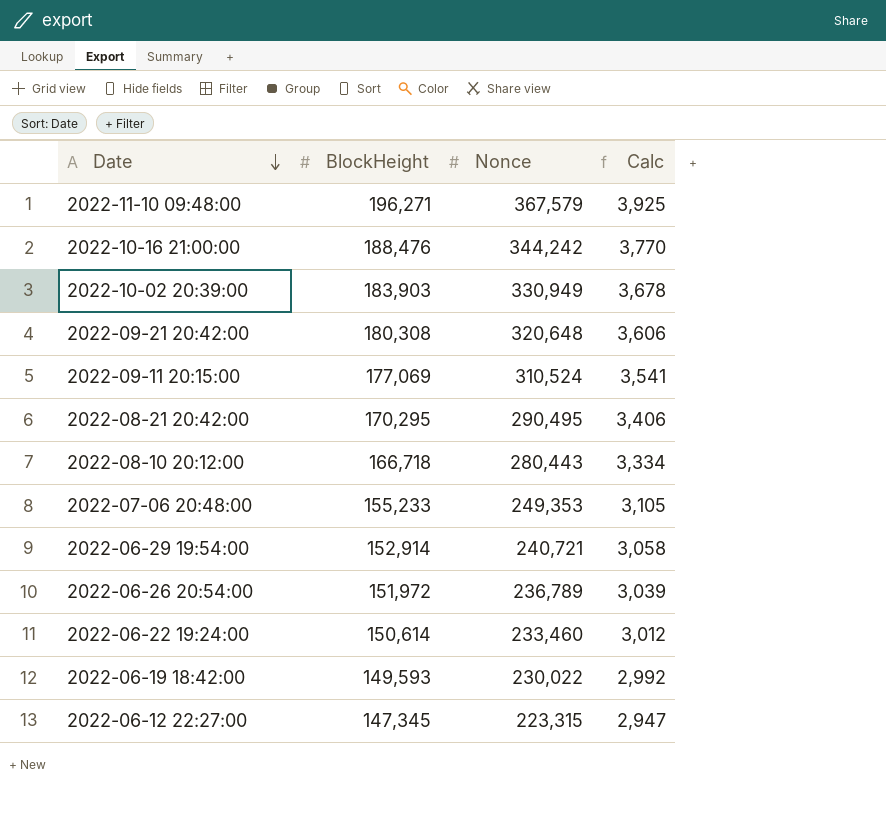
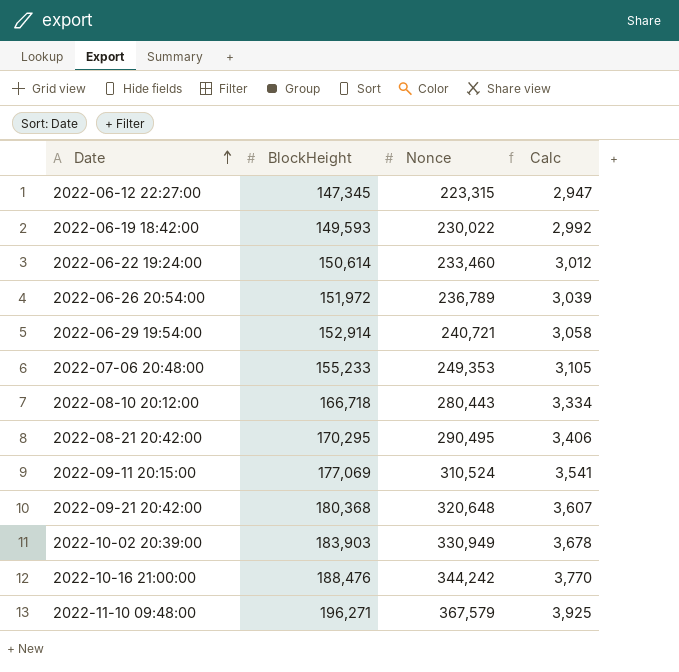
row order: Date descending -> Date ascending
2022-09-21 20:42:00 | BlockHeight: 180,308 -> 180,368
2022-09-21 20:42:00 | Calc: 3,606 -> 3,607

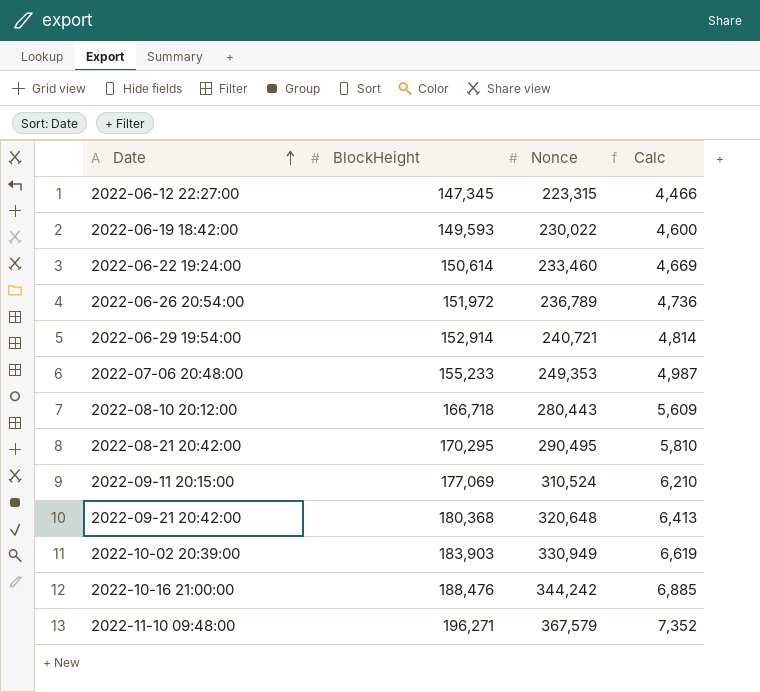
column Calc | formula: [BlockHeight] * 0.02 -> [Nonce] * 0.02

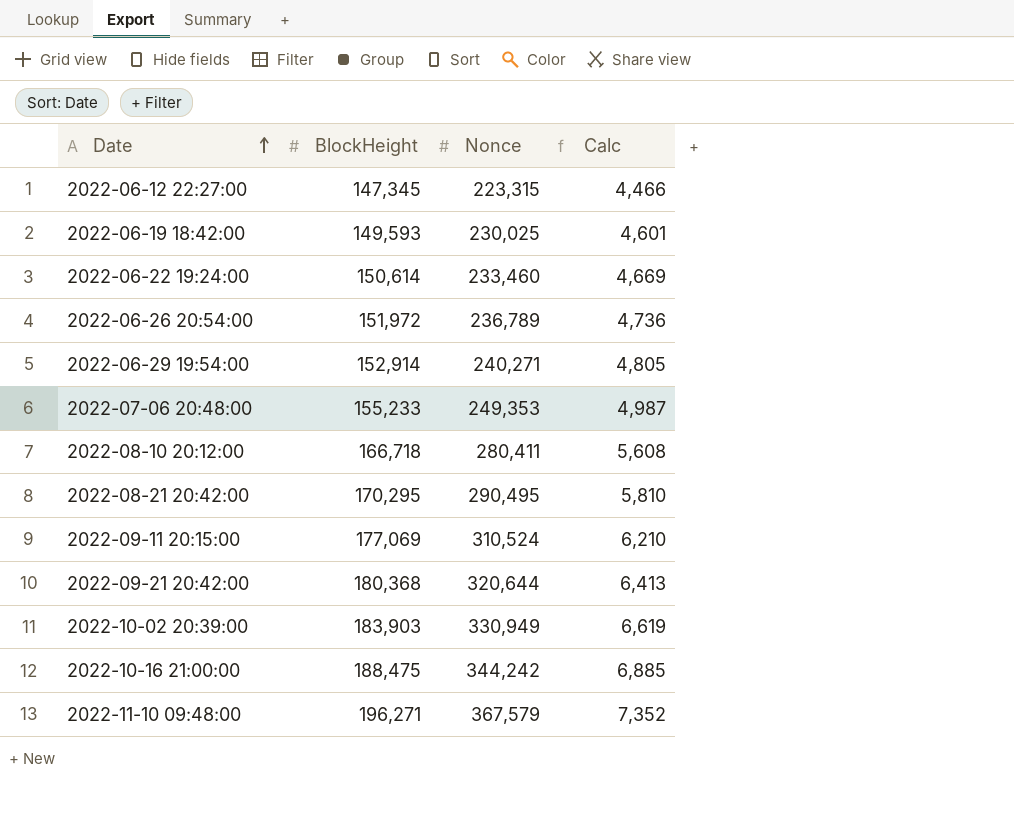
2022-06-19 18:42:00 | Nonce: 230,022 -> 230,025
2022-06-19 18:42:00 | Calc: 4,600 -> 4,601
2022-06-29 19:54:00 | Nonce: 240,721 -> 240,271
2022-06-29 19:54:00 | Calc: 4,814 -> 4,805
2022-08-10 20:12:00 | Nonce: 280,443 -> 280,411
2022-08-10 20:12:00 | Calc: 5,609 -> 5,608
2022-09-21 20:42:00 | Nonce: 320,648 -> 320,644
2022-10-16 21:00:00 | BlockHeight: 188,476 -> 188,475

